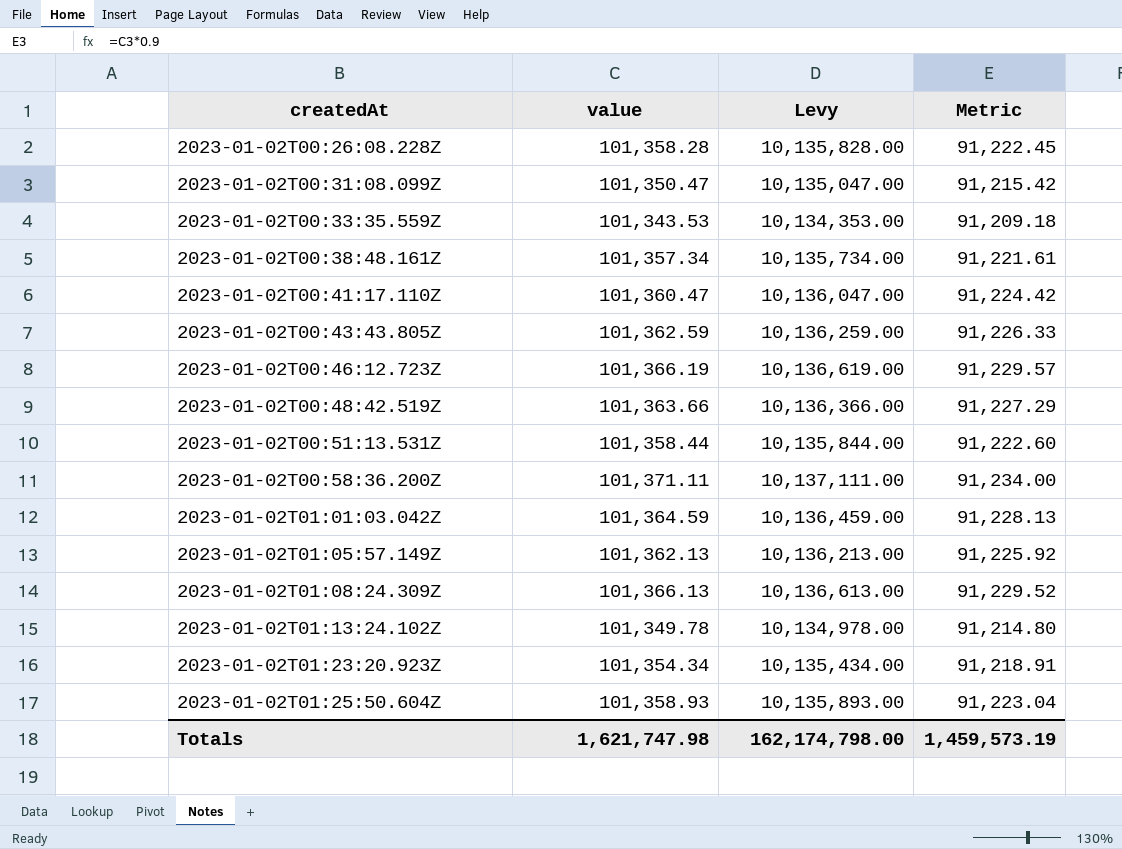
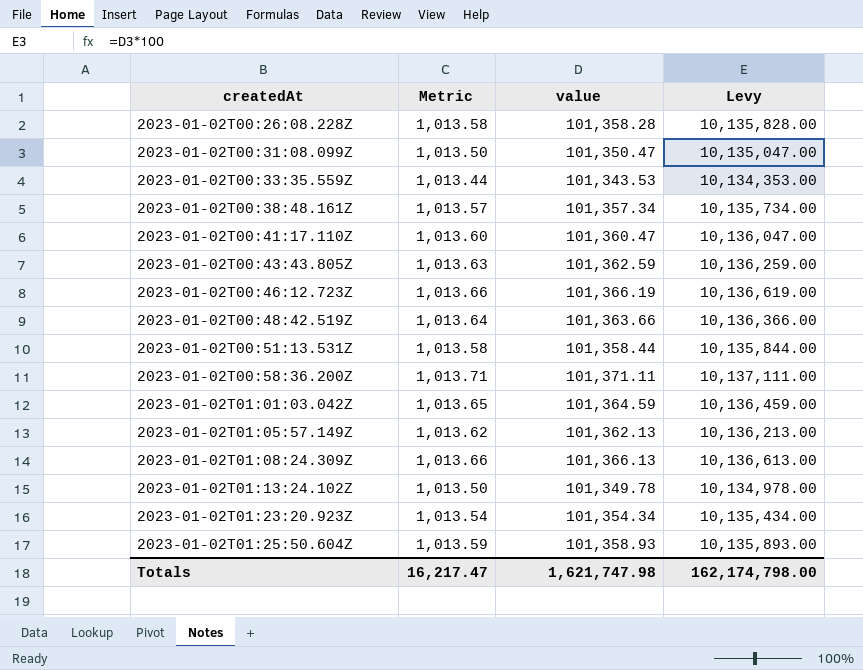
column Metric | formula: [value] * 0.9 -> [value] * 0.01
column Metric | position: 4 -> 2
Totals | Metric: 1,459,573.19 -> 16,217.47

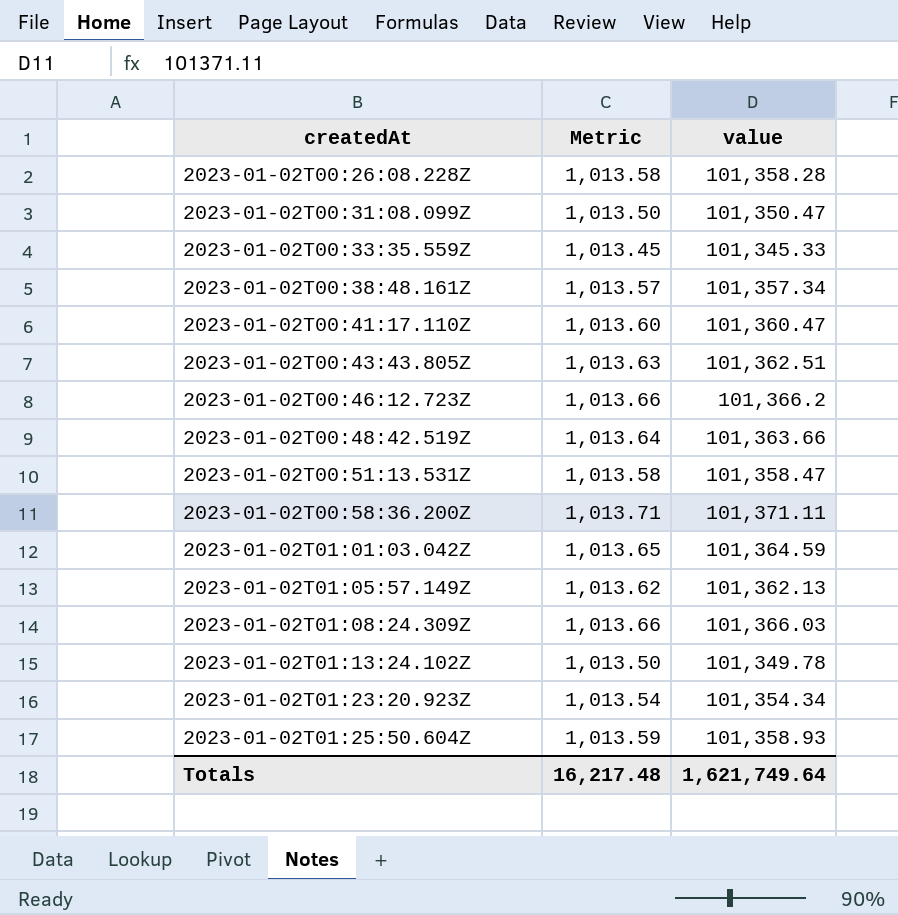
column Levy | formula: [value] * 100 -> none
2023-01-02T00:33:35.559Z | Metric: 1,013.44 -> 1,013.45
2023-01-02T00:33:35.559Z | value: 101,343.53 -> 101,345.33
2023-01-02T00:43:43.805Z | value: 101,362.59 -> 101,362.51
2023-01-02T00:46:12.723Z | value: 101,366.19 -> 101,366.2
2023-01-02T00:51:13.531Z | value: 101,358.44 -> 101,358.47
2023-01-02T01:08:24.309Z | value: 101,366.13 -> 101,366.03
Totals | Metric: 16,217.47 -> 16,217.48
Totals | value: 1,621,747.98 -> 1,621,749.64

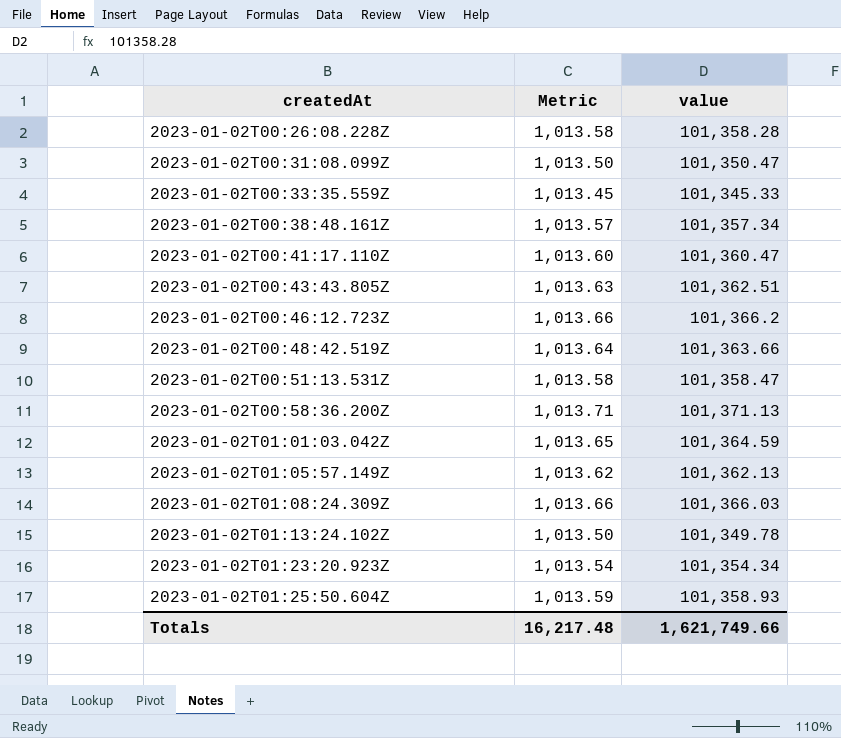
2023-01-02T00:58:36.200Z | value: 101,371.11 -> 101,371.13
Totals | value: 1,621,749.64 -> 1,621,749.66

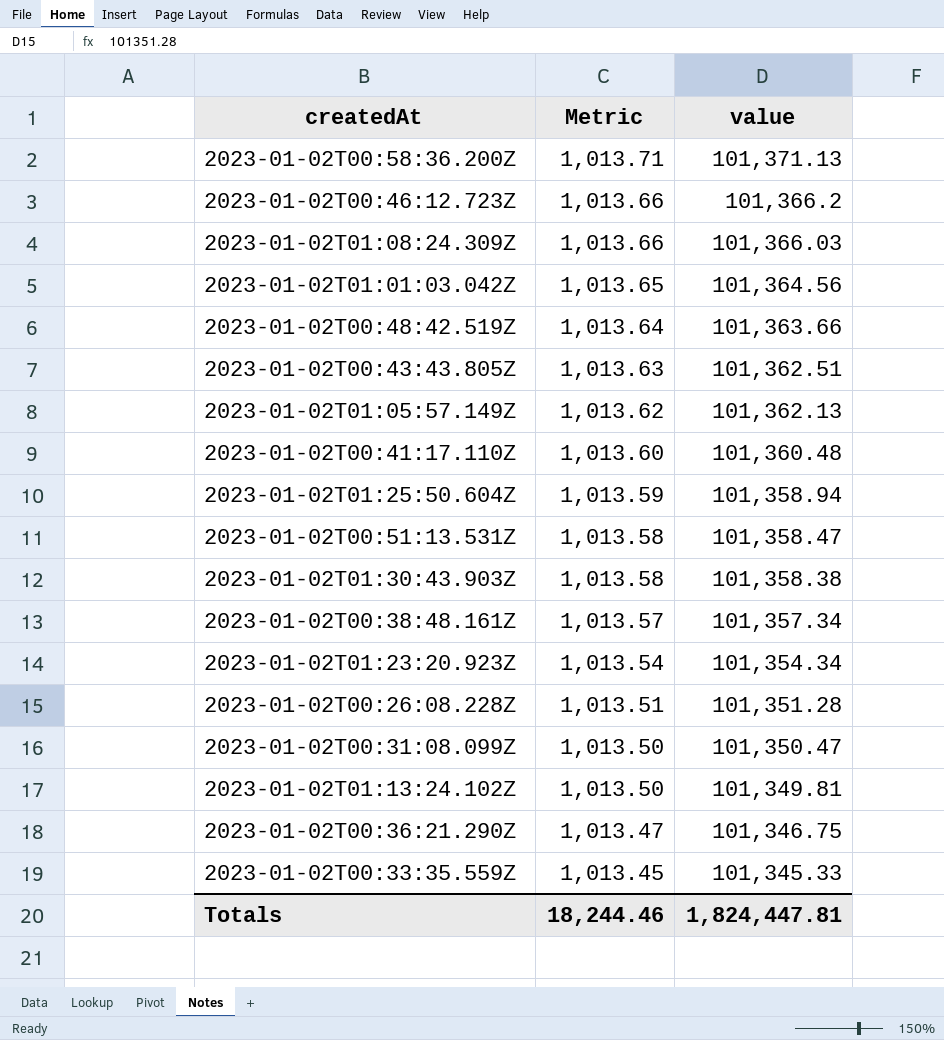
row order: createdAt ascending -> Metric descending
2023-01-02T01:01:03.042Z | value: 101,364.59 -> 101,364.56
2023-01-02T00:41:17.110Z | value: 101,360.47 -> 101,360.48
2023-01-02T01:25:50.604Z | value: 101,358.93 -> 101,358.94
row 2023-01-02T01:30:43.903Z: none -> 1,013.58 | 101,358.38
2023-01-02T00:26:08.228Z | Metric: 1,013.58 -> 1,013.51
2023-01-02T00:26:08.228Z | value: 101,358.28 -> 101,351.28
2023-01-02T01:13:24.102Z | value: 101,349.78 -> 101,349.81
row 2023-01-02T00:36:21.290Z: none -> 1,013.47 | 101,346.75
Totals | Metric: 16,217.48 -> 18,244.46
Totals | value: 1,621,749.66 -> 1,824,447.81

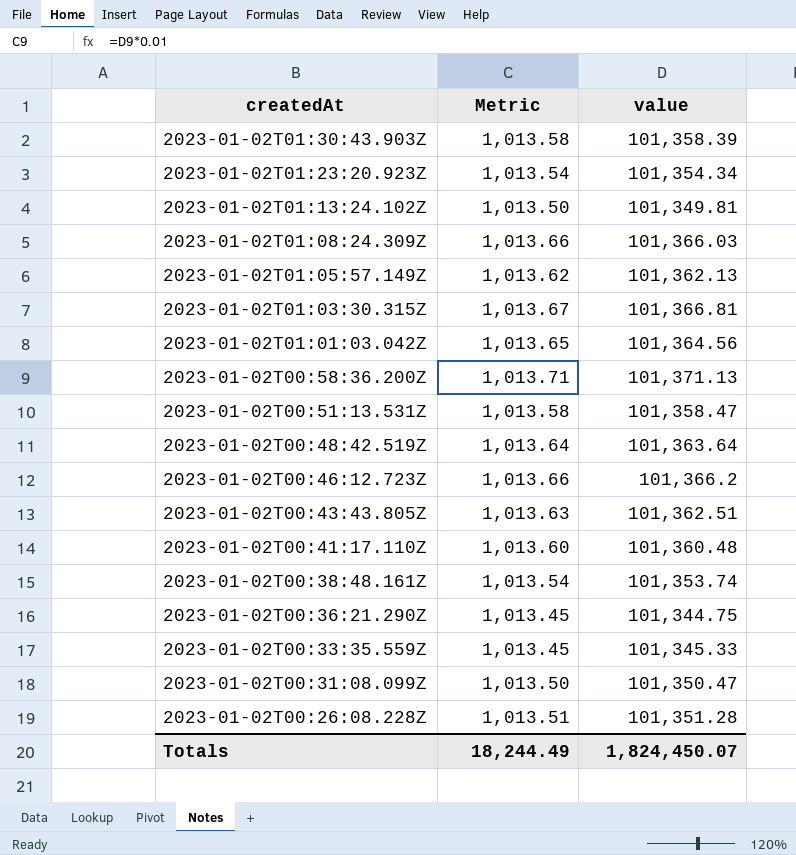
row order: Metric descending -> createdAt descending
row 2023-01-02T01:25:50.604Z: 1,013.59 | 101,358.94 -> none
2023-01-02T01:30:43.903Z | value: 101,358.38 -> 101,358.39
row 2023-01-02T01:03:30.315Z: none -> 1,013.67 | 101,366.81
2023-01-02T00:48:42.519Z | value: 101,363.66 -> 101,363.64
2023-01-02T00:38:48.161Z | Metric: 1,013.57 -> 1,013.54
2023-01-02T00:38:48.161Z | value: 101,357.34 -> 101,353.74
2023-01-02T00:36:21.290Z | Metric: 1,013.47 -> 1,013.45
2023-01-02T00:36:21.290Z | value: 101,346.75 -> 101,344.75
Totals | Metric: 18,244.46 -> 18,244.49
Totals | value: 1,824,447.81 -> 1,824,450.07

